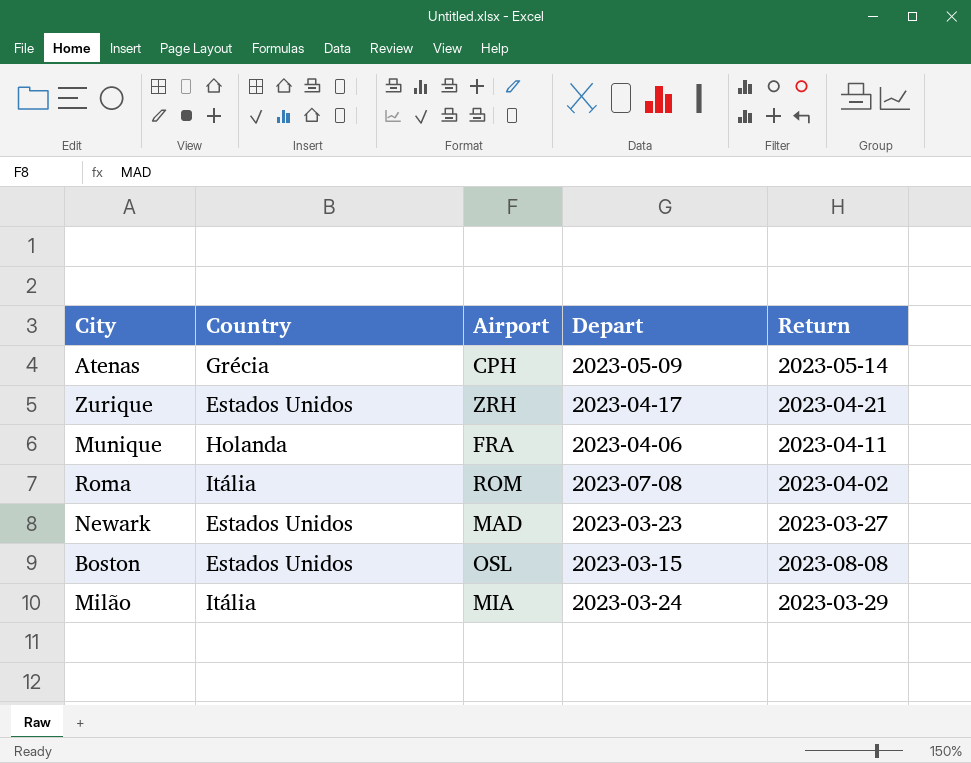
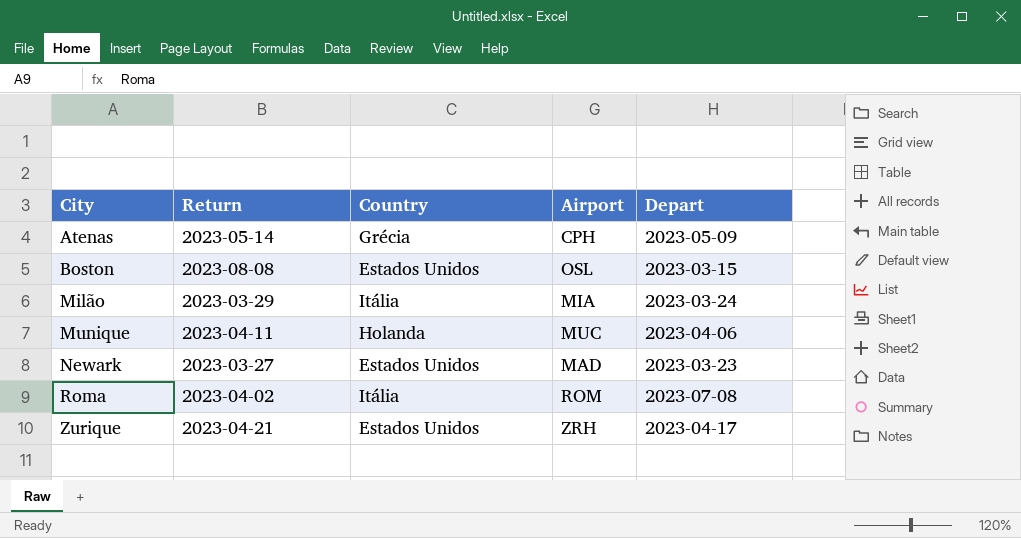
row order: none -> City ascending
column Return | position: 5 -> 2
Munique | Airport: FRA -> MUC

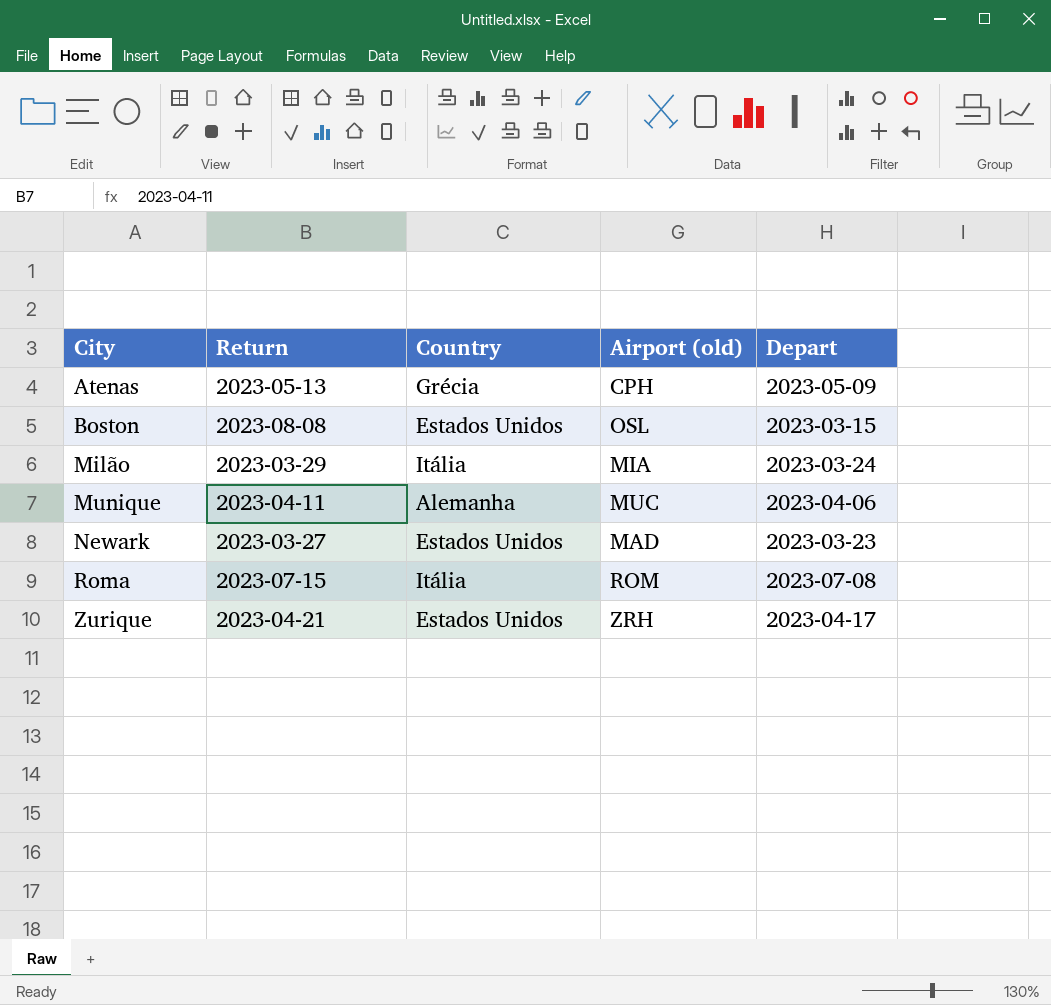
column name: Airport -> Airport (old)
Atenas | Return: 2023-05-14 -> 2023-05-13
Munique | Country: Holanda -> Alemanha
Roma | Return: 2023-04-02 -> 2023-07-15

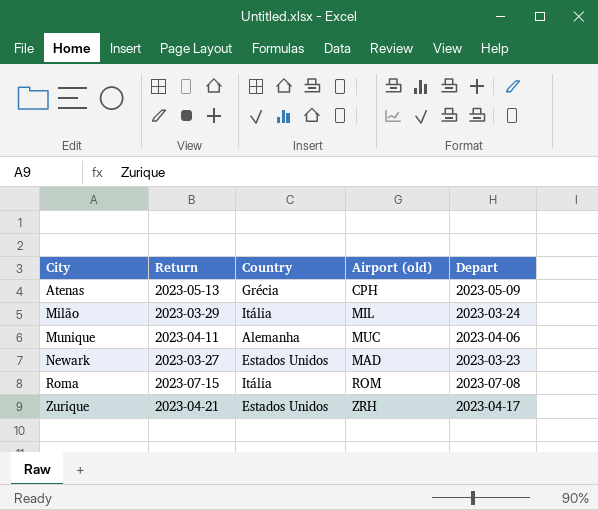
row Boston: 2023-08-08 | Estados Unidos | OSL | 2023-03-15 -> none
Milão | Airport (old): MIA -> MIL

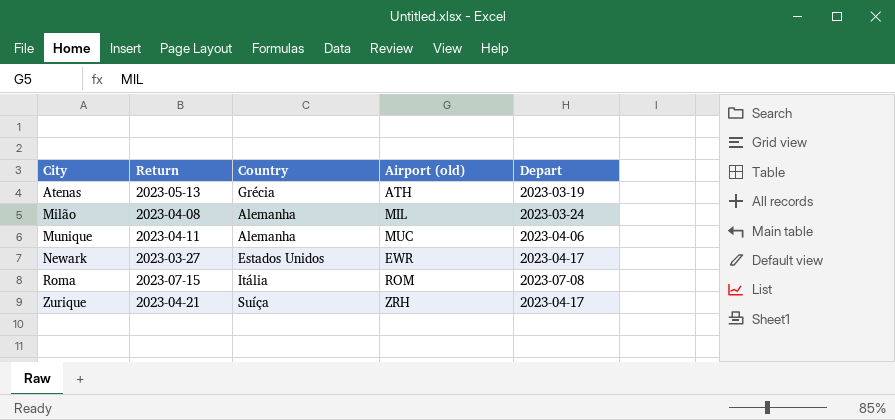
Atenas | Airport (old): CPH -> ATH
Atenas | Depart: 2023-05-09 -> 2023-03-19
Milão | Return: 2023-03-29 -> 2023-04-08
Milão | Country: Itália -> Alemanha
Newark | Airport (old): MAD -> EWR
Newark | Depart: 2023-03-23 -> 2023-04-17
Zurique | Country: Estados Unidos -> Suíça

